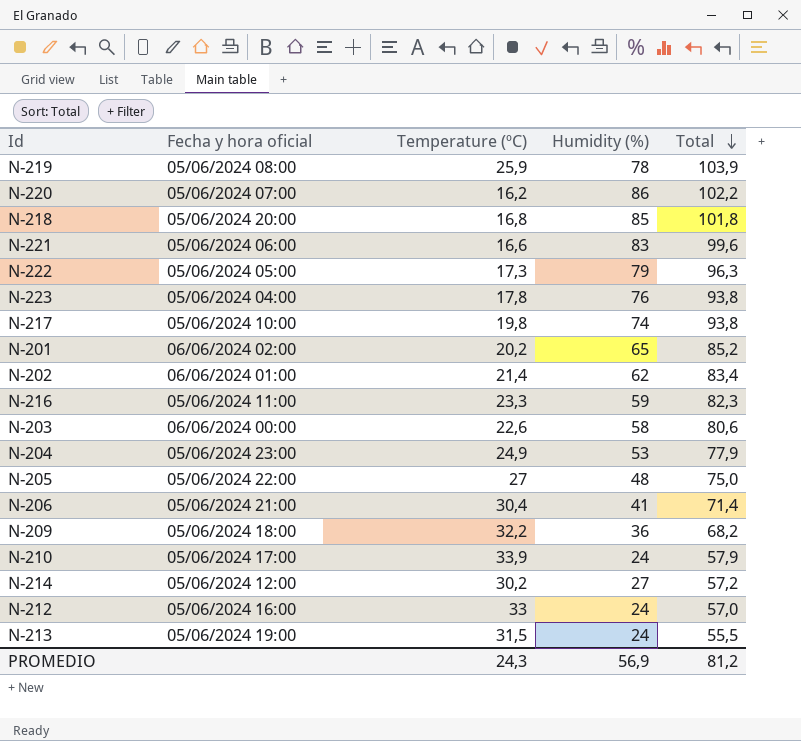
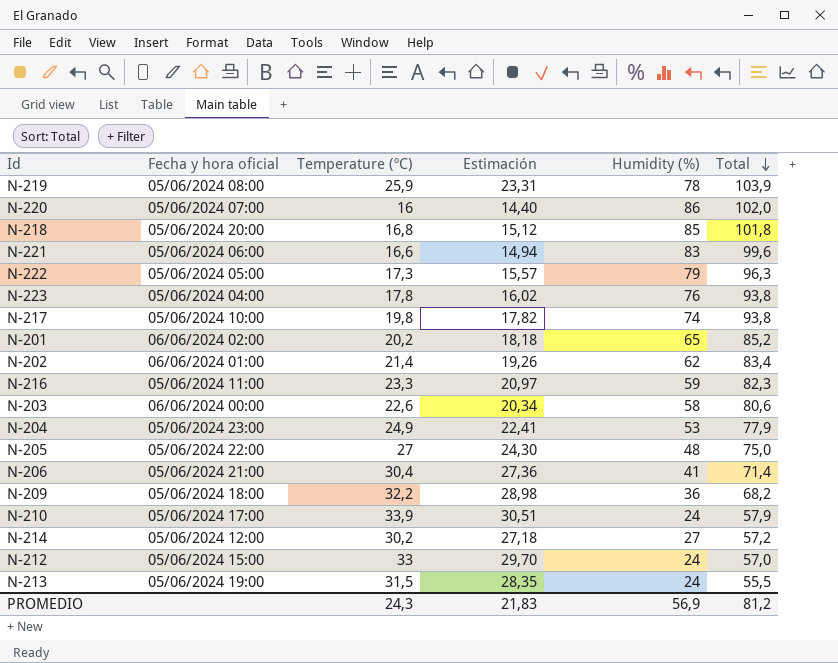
column Estimación | formula: none -> [Temperature (ºC)] * 0,9
N-220 | Temperature (ºC): 16,2 -> 16
N-220 | Total: 102,2 -> 102,0
N-212 | Fecha y hora oficial: 05/06/2024 16:00 -> 05/06/2024 15:00

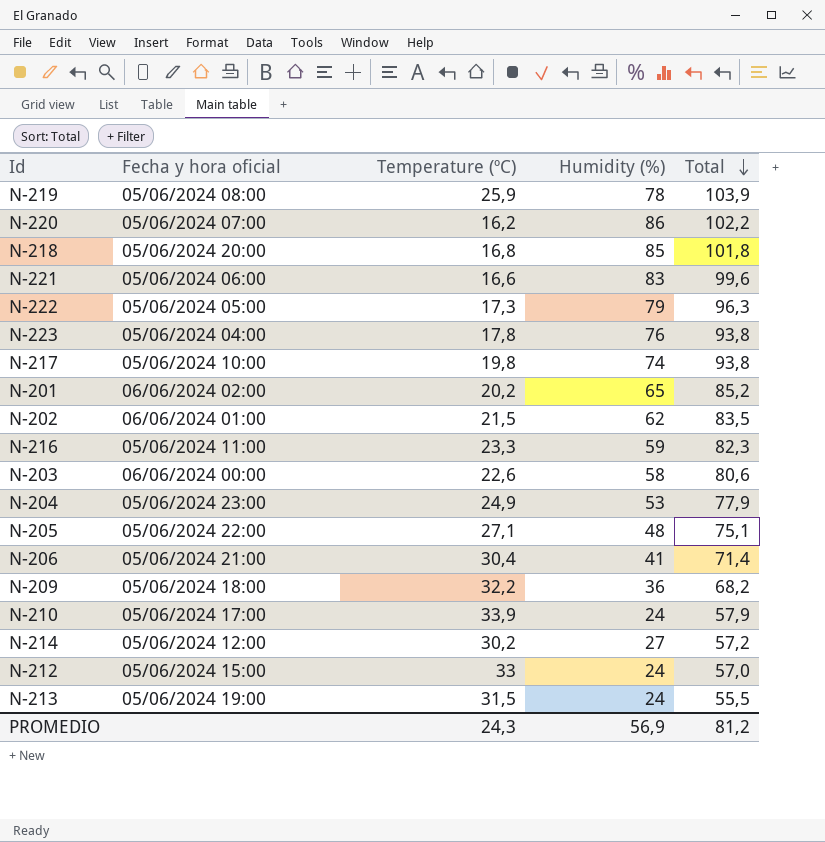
column Estimación | formula: [Temperature (ºC)] * 0,9 -> none
N-220 | Temperature (ºC): 16 -> 16,2
N-220 | Total: 102,0 -> 102,2
N-202 | Temperature (ºC): 21,4 -> 21,5
N-202 | Total: 83,4 -> 83,5
N-205 | Temperature (ºC): 27 -> 27,1
N-205 | Total: 75,0 -> 75,1

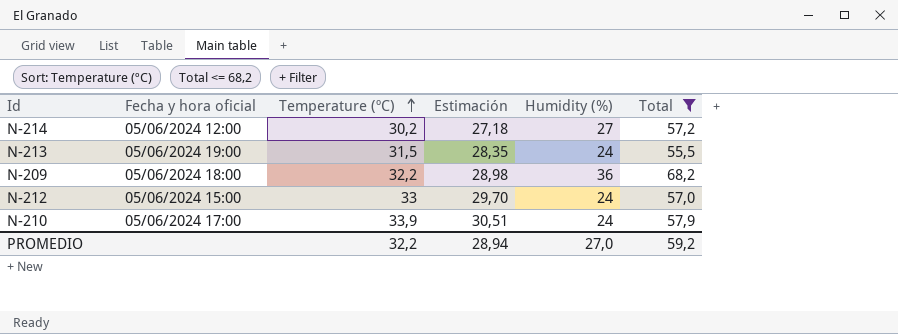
filter: none -> Total <= 68,2
row order: Total descending -> Temperature (ºC) ascending
column Estimación | formula: none -> [Temperature (ºC)] * 0,9
PROMEDIO | Temperature (ºC): 24,3 -> 32,2
PROMEDIO | Humidity (%): 56,9 -> 27,0
PROMEDIO | Total: 81,2 -> 59,2

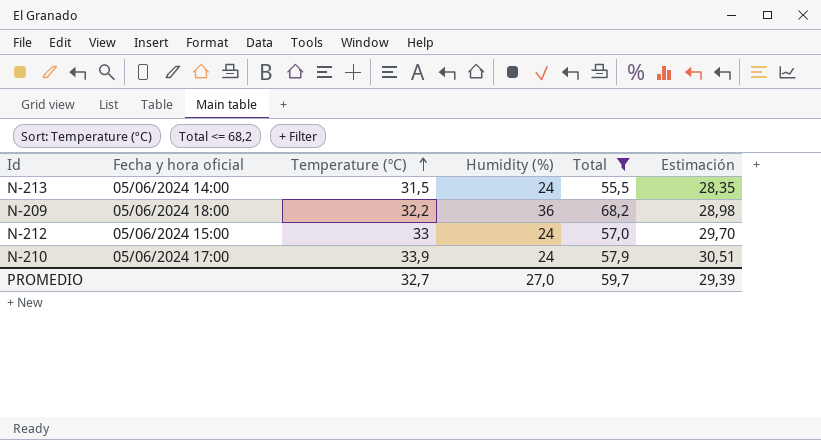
column Estimación | position: 4 -> 6
row N-214: 05/06/2024 12:00 | 30,2 | 27,18 | 27 | 57,2 -> none
N-213 | Fecha y hora oficial: 05/06/2024 19:00 -> 05/06/2024 14:00
PROMEDIO | Temperature (ºC): 32,2 -> 32,7
PROMEDIO | Total: 59,2 -> 59,7
PROMEDIO | Estimación: 28,94 -> 29,39

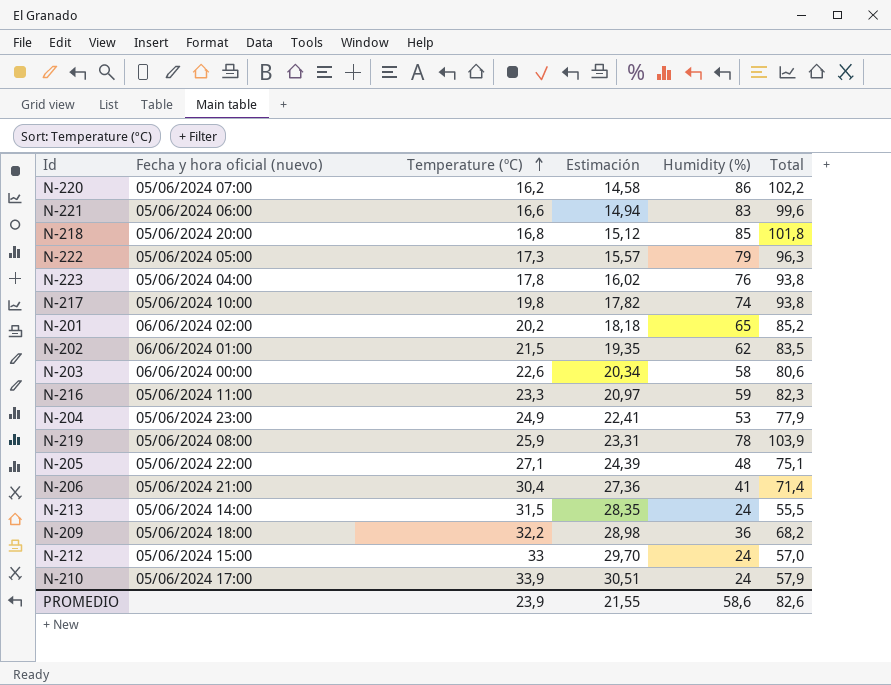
filter: Total <= 68,2 -> none
column name: Fecha y hora oficial -> Fecha y hora oficial (nuevo)
column Estimación | position: 6 -> 4
PROMEDIO | Temperature (ºC): 32,7 -> 23,9
PROMEDIO | Estimación: 29,39 -> 21,55
PROMEDIO | Humidity (%): 27,0 -> 58,6
PROMEDIO | Total: 59,7 -> 82,6

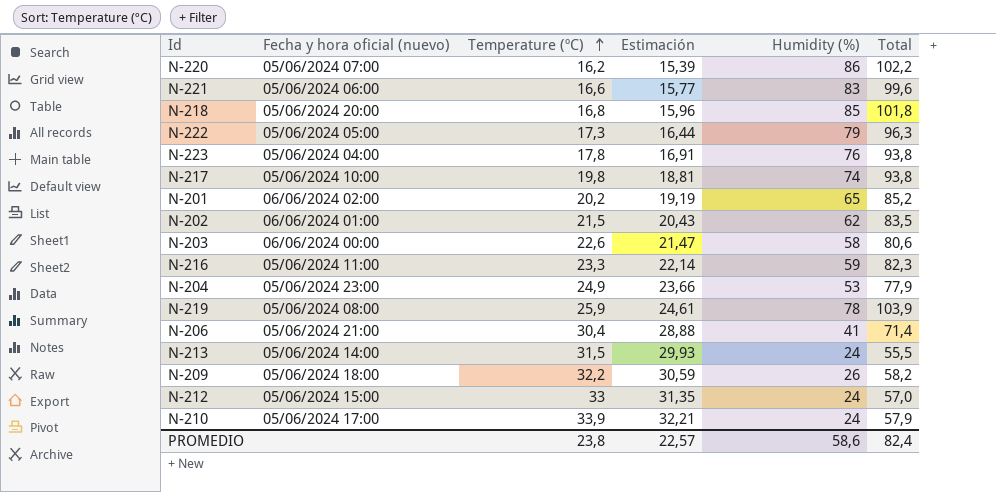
column Estimación | formula: [Temperature (ºC)] * 0,9 -> [Temperature (ºC)] * 0,95
row N-205: 05/06/2024 22:00 | 27,1 | 24,39 | 48 | 75,1 -> none
N-209 | Humidity (%): 36 -> 26
N-209 | Total: 68,2 -> 58,2
PROMEDIO | Temperature (ºC): 23,9 -> 23,8
PROMEDIO | Estimación: 21,55 -> 22,57
PROMEDIO | Total: 82,6 -> 82,4

